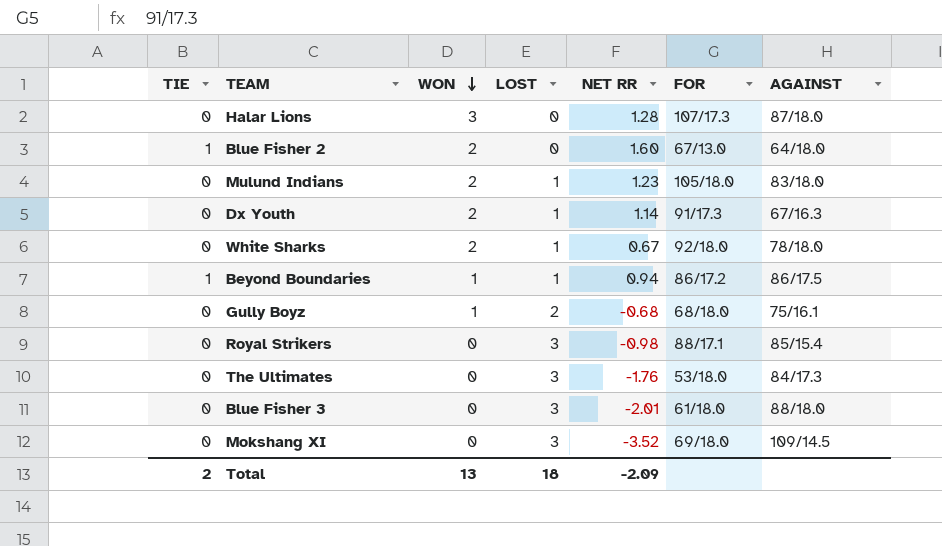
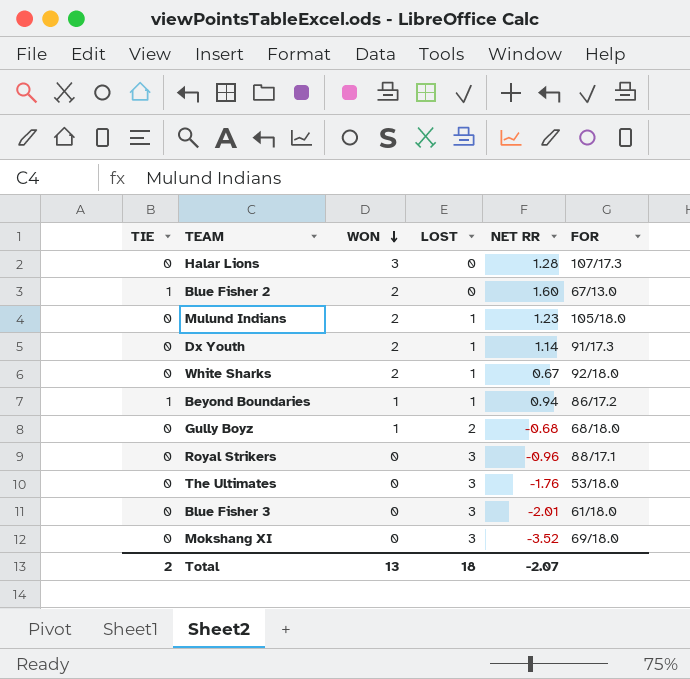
column AGAINST | position: 7 -> none
Royal Strikers | NET RR: -0.98 -> -0.96
Total | NET RR: -2.09 -> -2.07

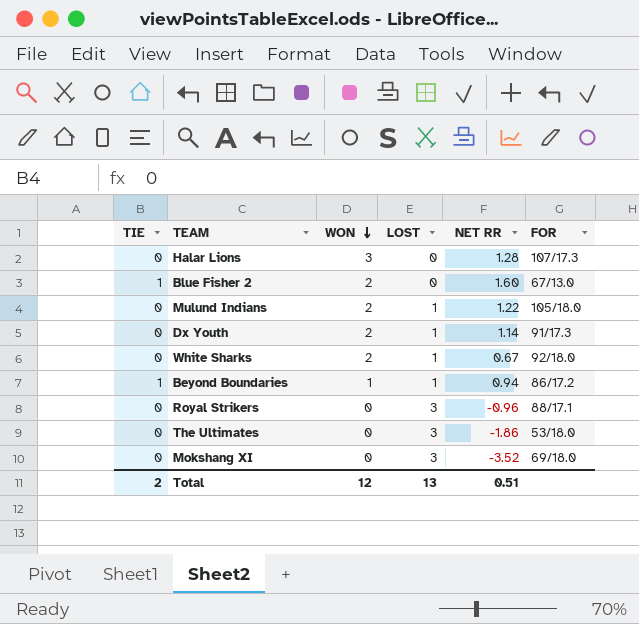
row Gully Boyz: 0 | 1 | 2 | -0.68 | 68/18.0 -> none
row Blue Fisher 3: 0 | 0 | 3 | -2.01 | 61/18.0 -> none
Mulund Indians | NET RR: 1.23 -> 1.22
The Ultimates | NET RR: -1.76 -> -1.86
Total | WON: 13 -> 12
Total | LOST: 18 -> 13
Total | NET RR: -2.07 -> 0.51

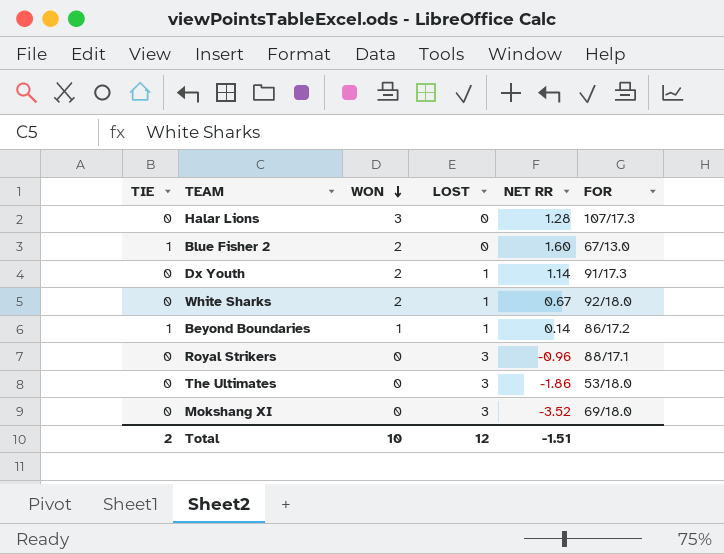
row Mulund Indians: 0 | 2 | 1 | 1.22 | 105/18.0 -> none
Beyond Boundaries | NET RR: 0.94 -> 0.14
Total | WON: 12 -> 10
Total | LOST: 13 -> 12
Total | NET RR: 0.51 -> -1.51

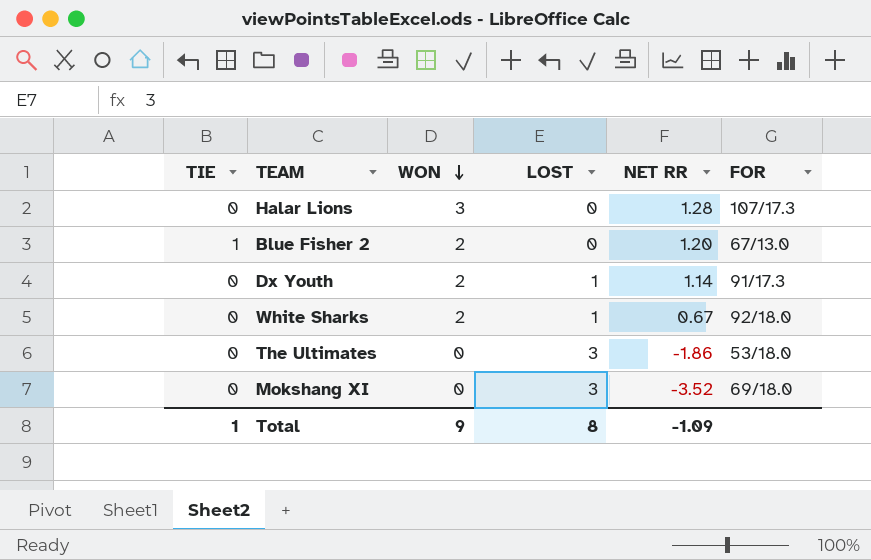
row Beyond Boundaries: 1 | 1 | 1 | 0.14 | 86/17.2 -> none
row Royal Strikers: 0 | 0 | 3 | -0.96 | 88/17.1 -> none
Blue Fisher 2 | NET RR: 1.60 -> 1.20
Total | TIE: 2 -> 1
Total | WON: 10 -> 9
Total | LOST: 12 -> 8
Total | NET RR: -1.51 -> -1.09

